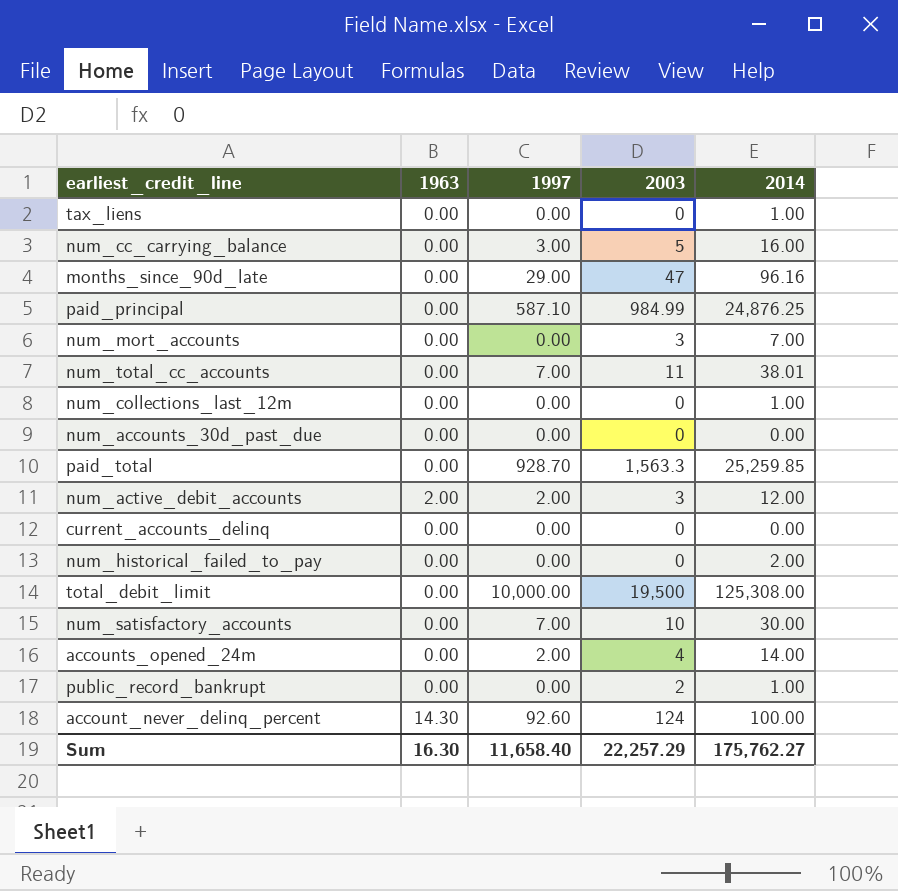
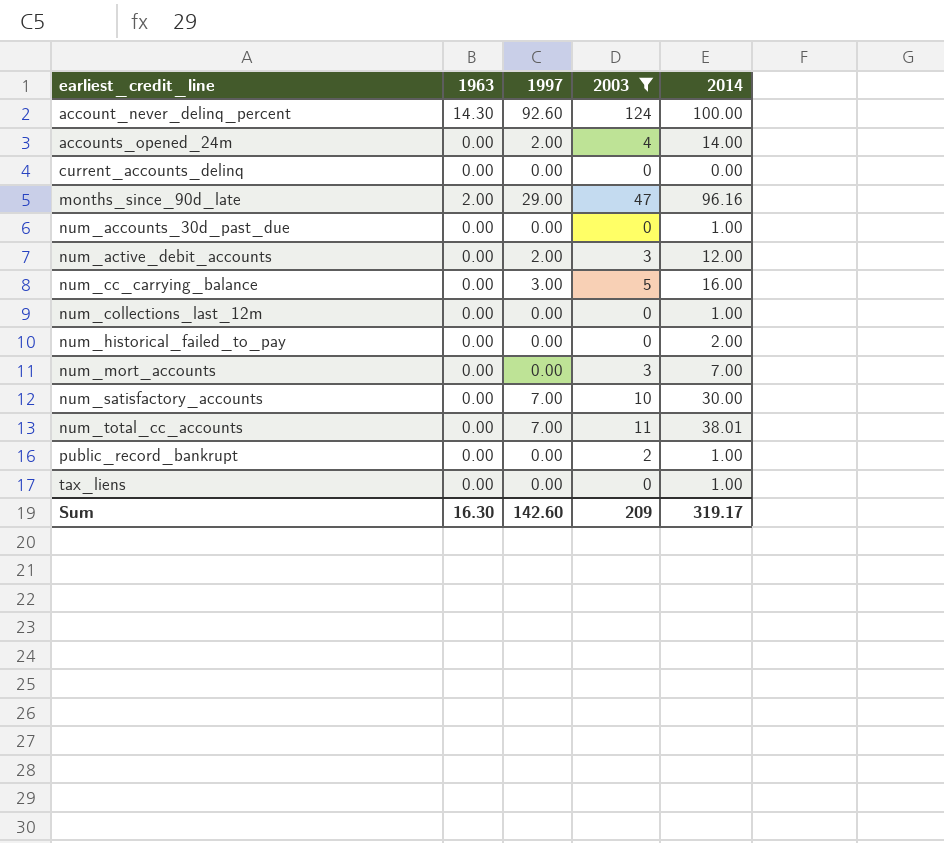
filter: none -> 2003 <= 124
row order: none -> earliest_credit_line ascending
months_since_90d_late | 1963: 0.00 -> 2.00
num_accounts_30d_past_due | 2014: 0.00 -> 1.00
num_active_debit_accounts | 1963: 2.00 -> 0.00
Sum | 1997: 11,658.40 -> 142.60
Sum | 2003: 22,257.29 -> 209
Sum | 2014: 175,762.27 -> 319.17

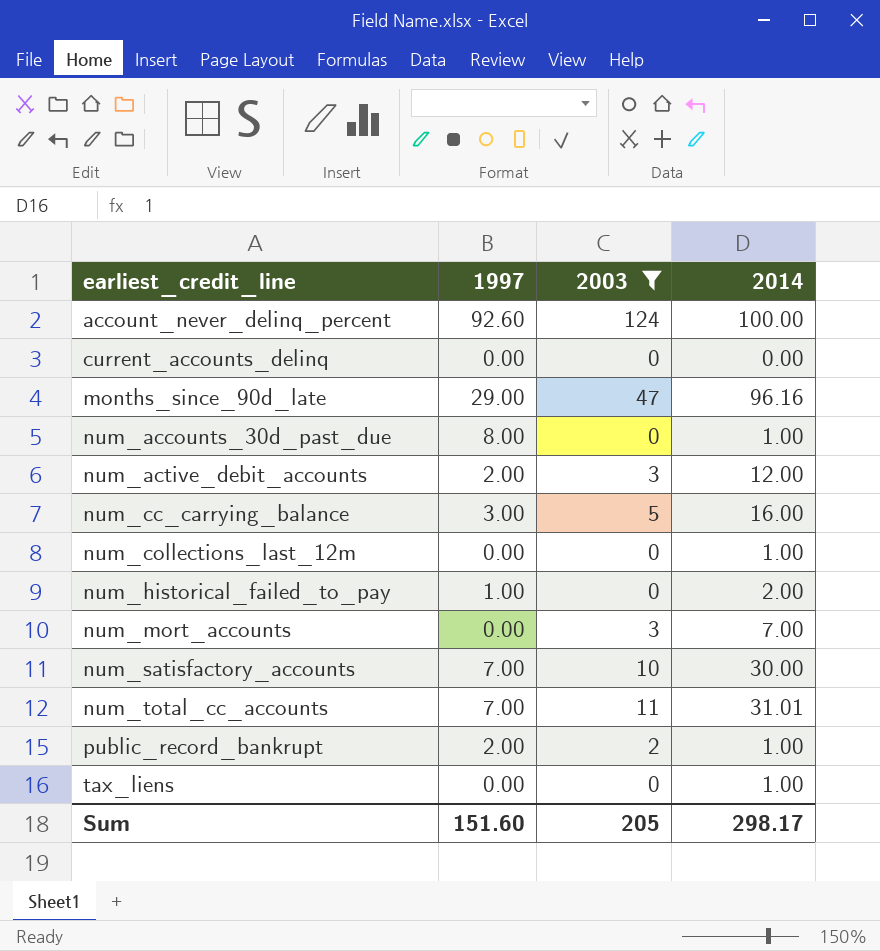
column 1963 | position: 2 -> none
row accounts_opened_24m: 0.00 | 2.00 | 4 | 14.00 -> none
num_accounts_30d_past_due | 1997: 0.00 -> 8.00
num_historical_failed_to_pay | 1997: 0.00 -> 1.00
num_total_cc_accounts | 2014: 38.01 -> 31.01
public_record_bankrupt | 1997: 0.00 -> 2.00
Sum | 1997: 142.60 -> 151.60
Sum | 2003: 209 -> 205
Sum | 2014: 319.17 -> 298.17

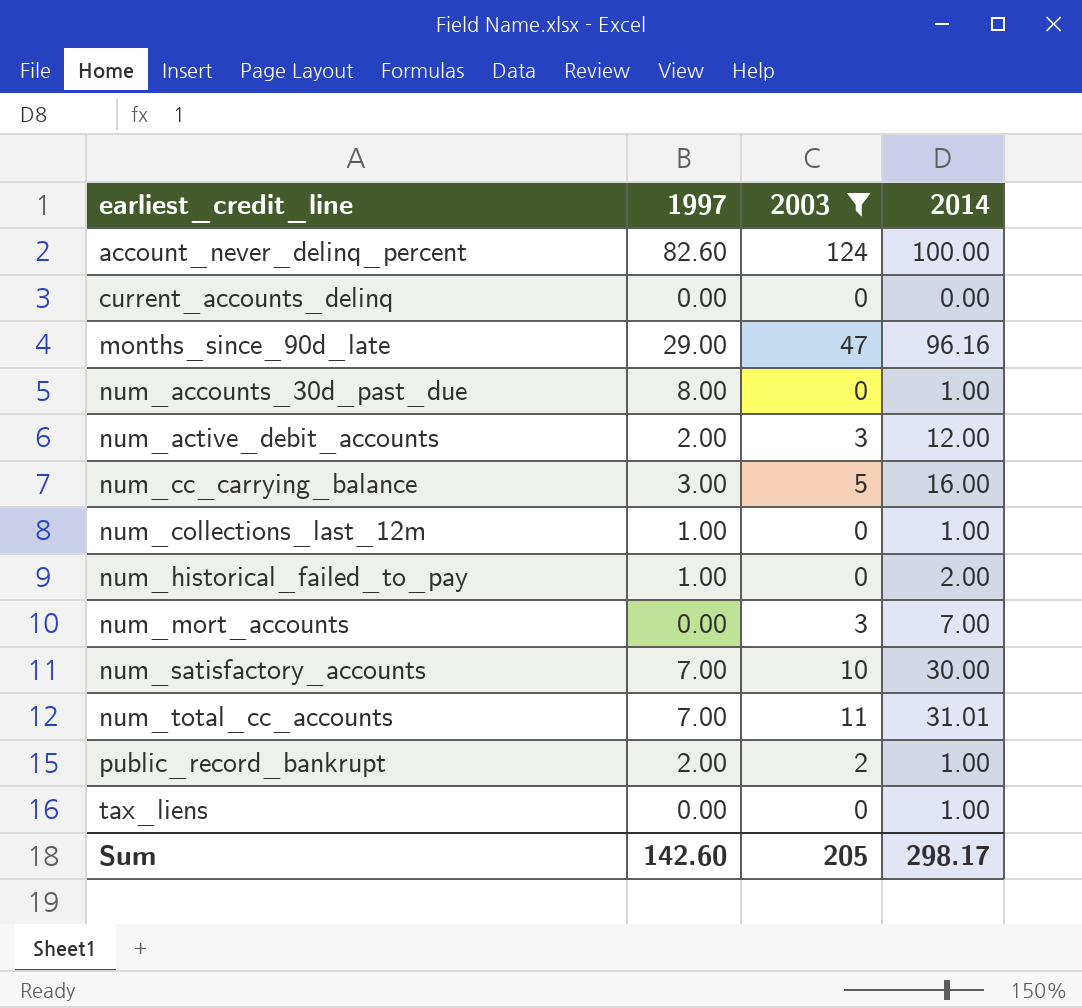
account_never_delinq_percent | 1997: 92.60 -> 82.60
num_collections_last_12m | 1997: 0.00 -> 1.00
Sum | 1997: 151.60 -> 142.60

